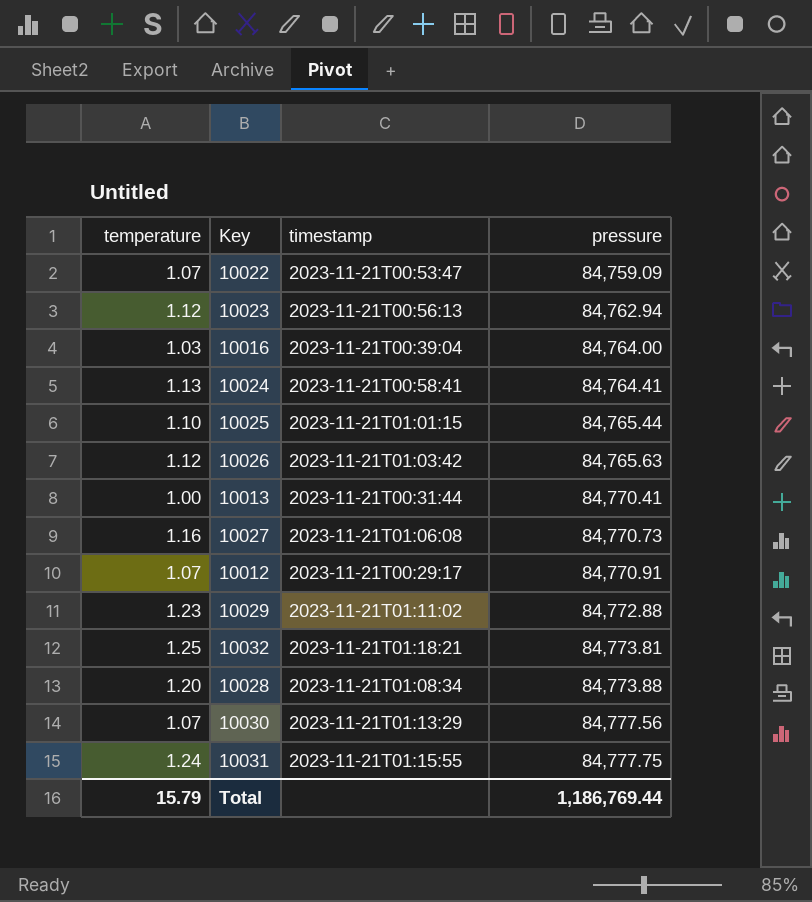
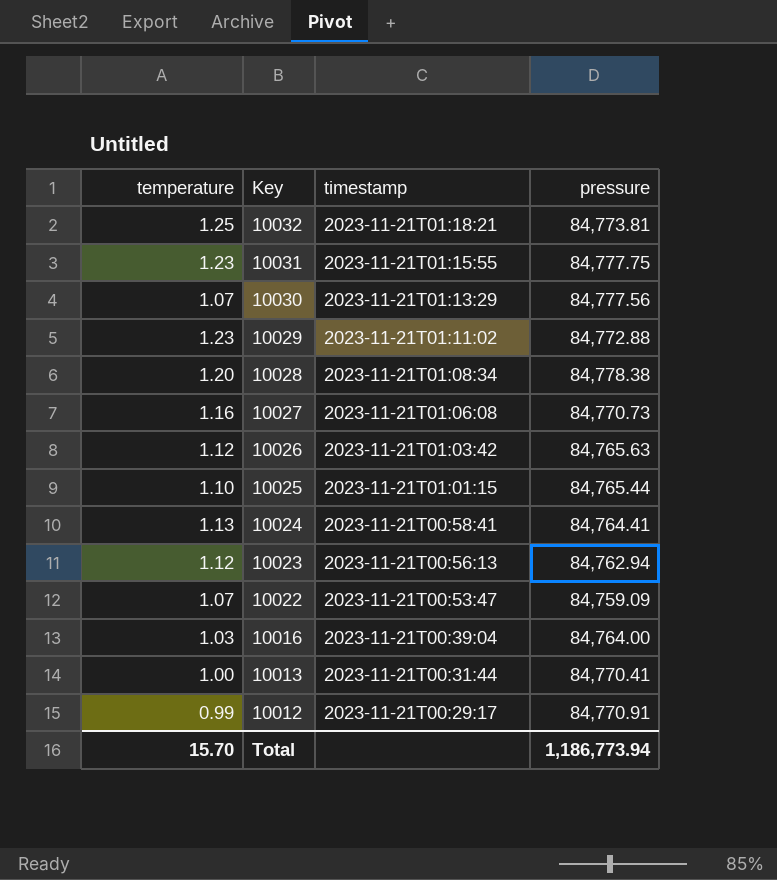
row order: pressure ascending -> Key descending
10031 | temperature: 1.24 -> 1.23
10028 | pressure: 84,773.88 -> 84,778.38
10012 | temperature: 1.07 -> 0.99
Total | temperature: 15.79 -> 15.70
Total | pressure: 1,186,769.44 -> 1,186,773.94

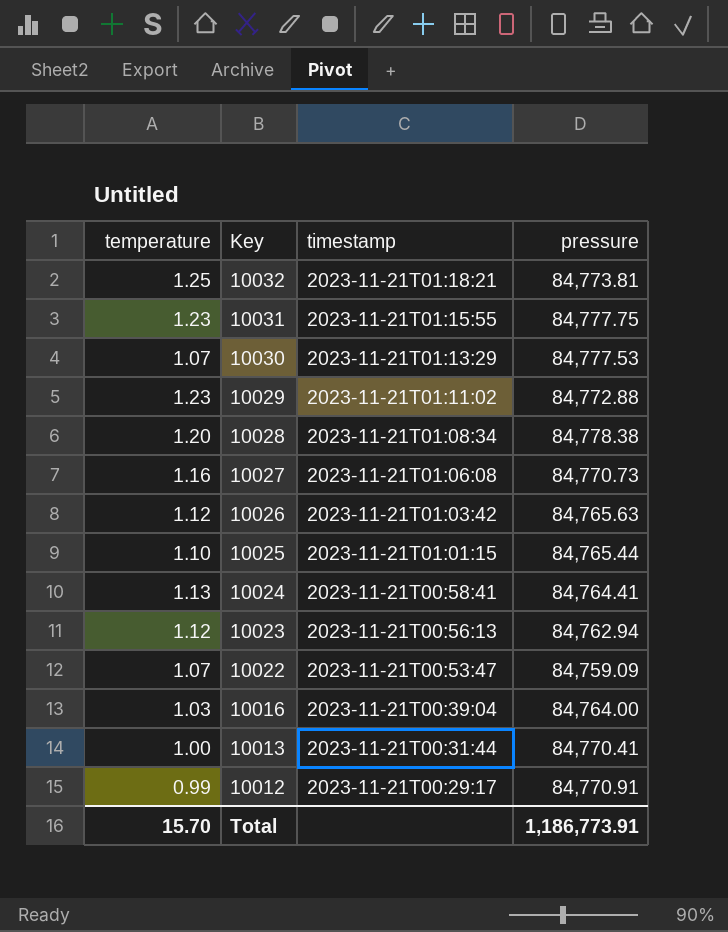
10030 | pressure: 84,777.56 -> 84,777.53
Total | pressure: 1,186,773.94 -> 1,186,773.91

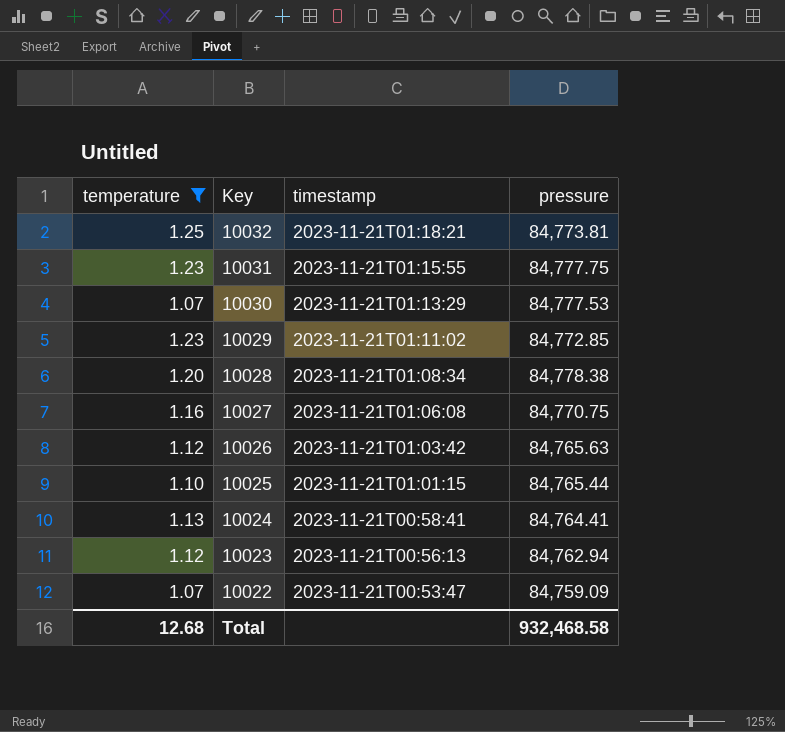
filter: none -> temperature >= 1.07
10029 | pressure: 84,772.88 -> 84,772.85
10027 | pressure: 84,770.73 -> 84,770.75
Total | temperature: 15.70 -> 12.68
Total | pressure: 1,186,773.91 -> 932,468.58

